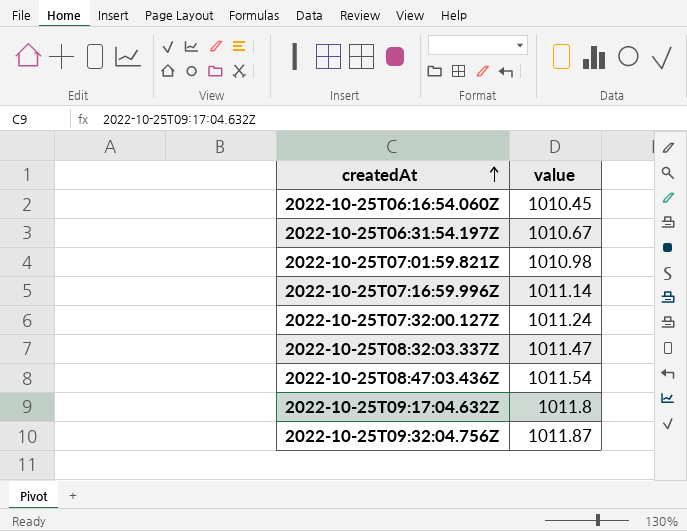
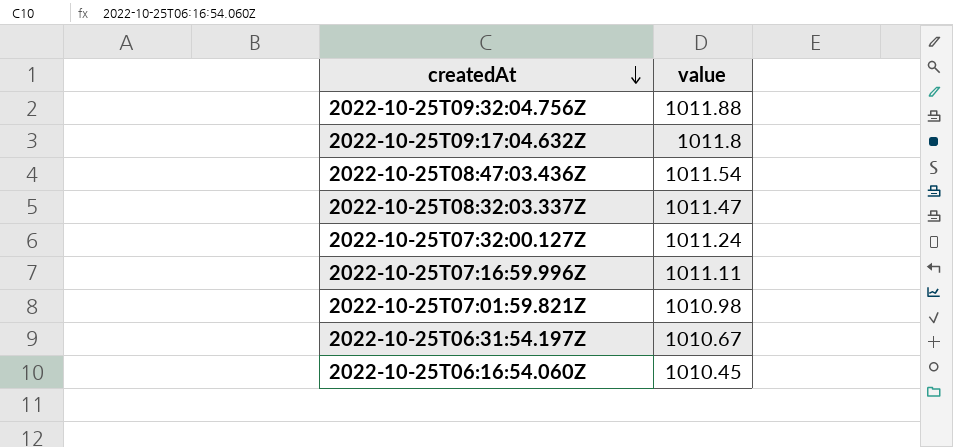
row order: createdAt ascending -> createdAt descending
2022-10-25T09:32:04.756Z | value: 1011.87 -> 1011.88
2022-10-25T07:16:59.996Z | value: 1011.14 -> 1011.11

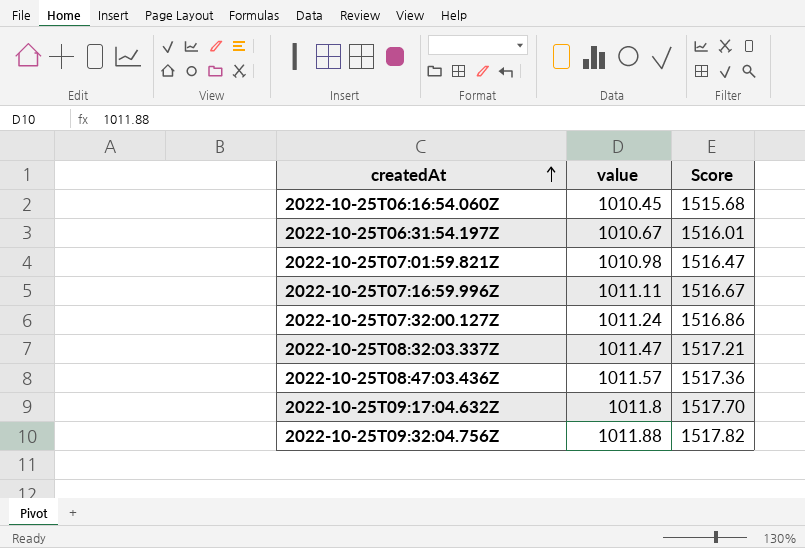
row order: createdAt descending -> createdAt ascending
column Score | formula: none -> [value] * 1.5
2022-10-25T08:47:03.436Z | value: 1011.54 -> 1011.57

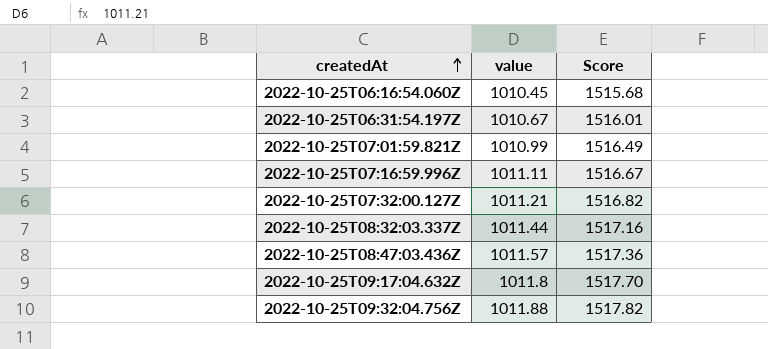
2022-10-25T07:01:59.821Z | value: 1010.98 -> 1010.99
2022-10-25T07:01:59.821Z | Score: 1516.47 -> 1516.49
2022-10-25T07:32:00.127Z | value: 1011.24 -> 1011.21
2022-10-25T07:32:00.127Z | Score: 1516.86 -> 1516.82
2022-10-25T08:32:03.337Z | value: 1011.47 -> 1011.44
2022-10-25T08:32:03.337Z | Score: 1517.21 -> 1517.16

